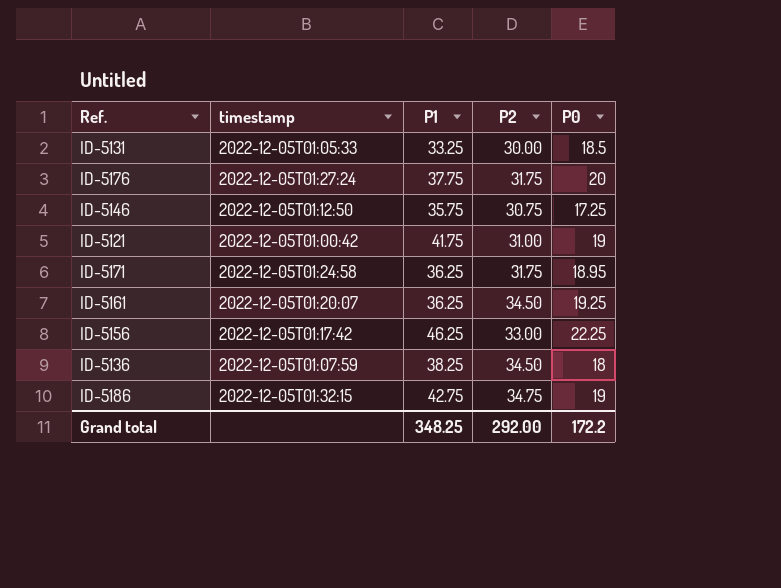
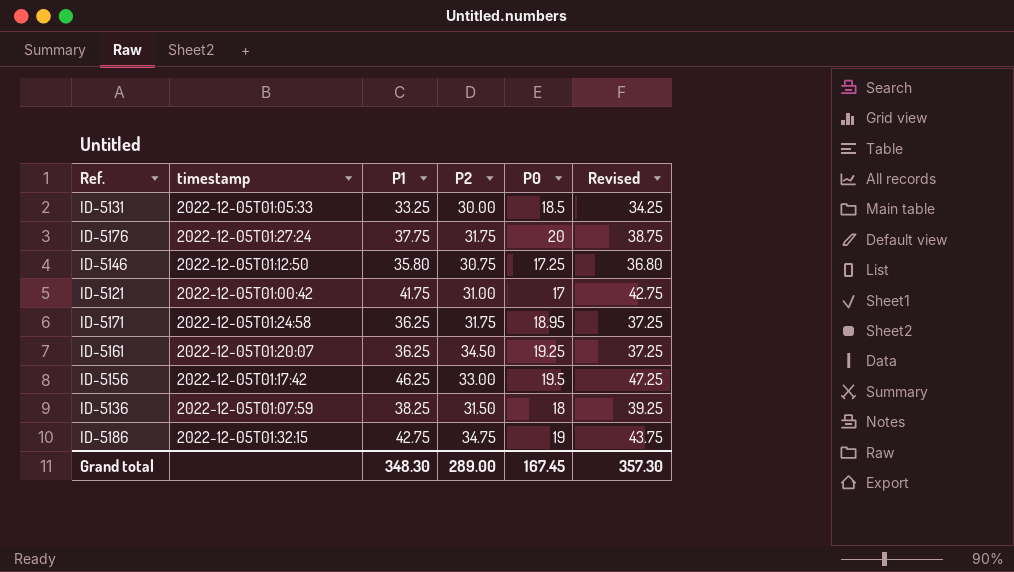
column Revised | formula: none -> [P1] + 1
ID-5146 | P1: 35.75 -> 35.80
ID-5121 | P0: 19 -> 17
ID-5156 | P0: 22.25 -> 19.5
ID-5136 | P2: 34.50 -> 31.50
Grand total | P1: 348.25 -> 348.30
Grand total | P2: 292.00 -> 289.00
Grand total | P0: 172.2 -> 167.45

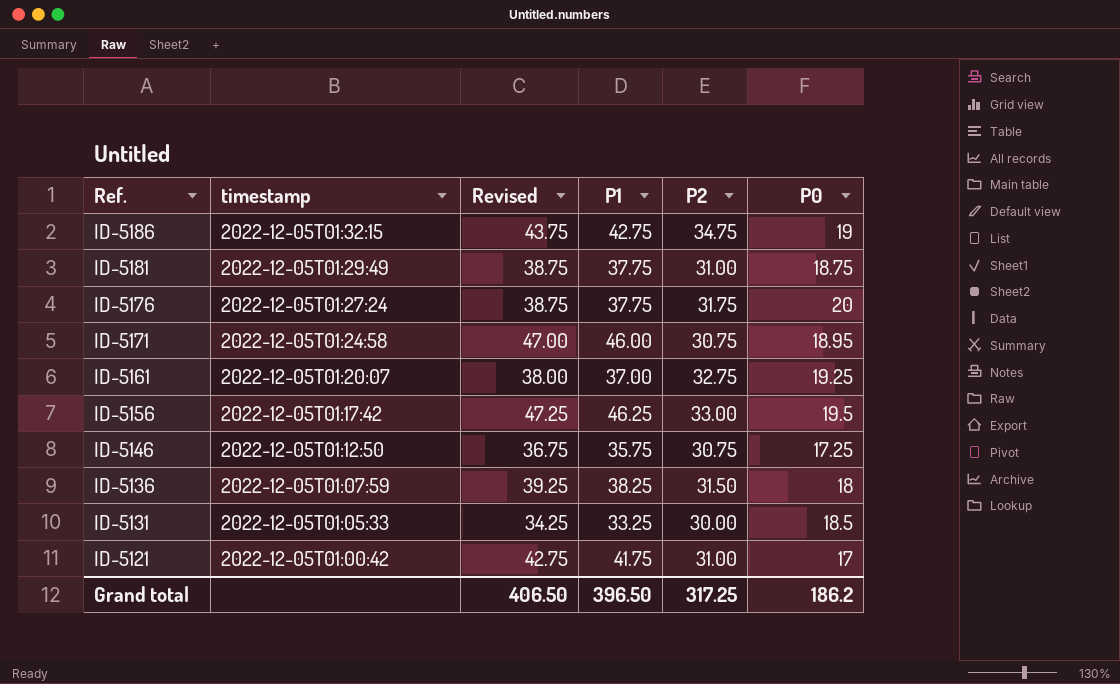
row order: none -> Ref. descending
column Revised | position: 6 -> 3
row ID-5181: none -> 2022-12-05T01:29:49 | 38.75 | 37.75 | 31.00 | 18.75
ID-5171 | Revised: 37.25 -> 47.00
ID-5171 | P1: 36.25 -> 46.00
ID-5171 | P2: 31.75 -> 30.75
ID-5161 | Revised: 37.25 -> 38.00
ID-5161 | P1: 36.25 -> 37.00
ID-5161 | P2: 34.50 -> 32.75
ID-5146 | Revised: 36.80 -> 36.75
ID-5146 | P1: 35.80 -> 35.75
Grand total | Revised: 357.30 -> 406.50
Grand total | P1: 348.30 -> 396.50
Grand total | P2: 289.00 -> 317.25
Grand total | P0: 167.45 -> 186.2

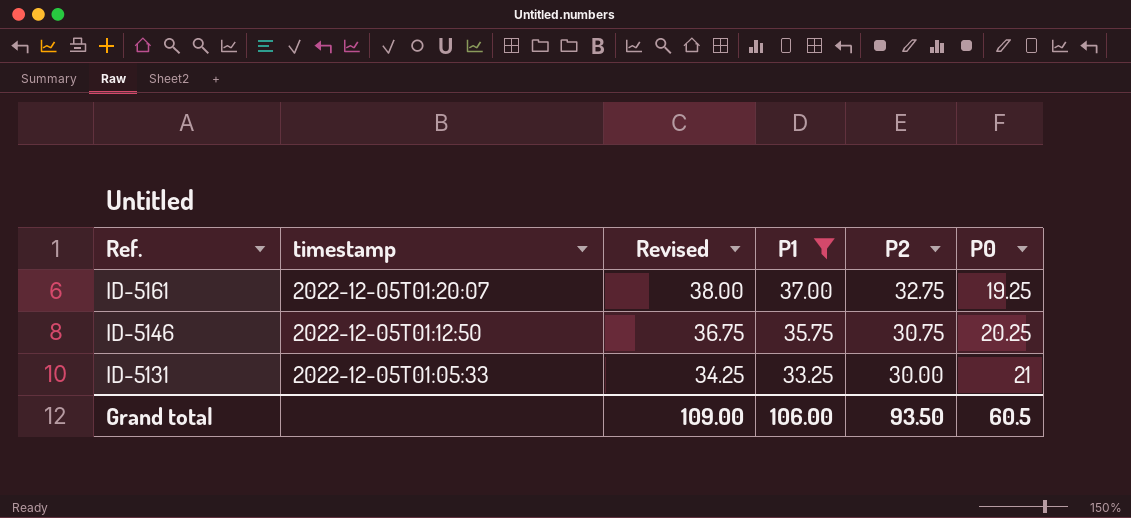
filter: none -> P1 <= 37.00
ID-5146 | P0: 17.25 -> 20.25
ID-5131 | P0: 18.5 -> 21
Grand total | Revised: 406.50 -> 109.00
Grand total | P1: 396.50 -> 106.00
Grand total | P2: 317.25 -> 93.50
Grand total | P0: 186.2 -> 60.5

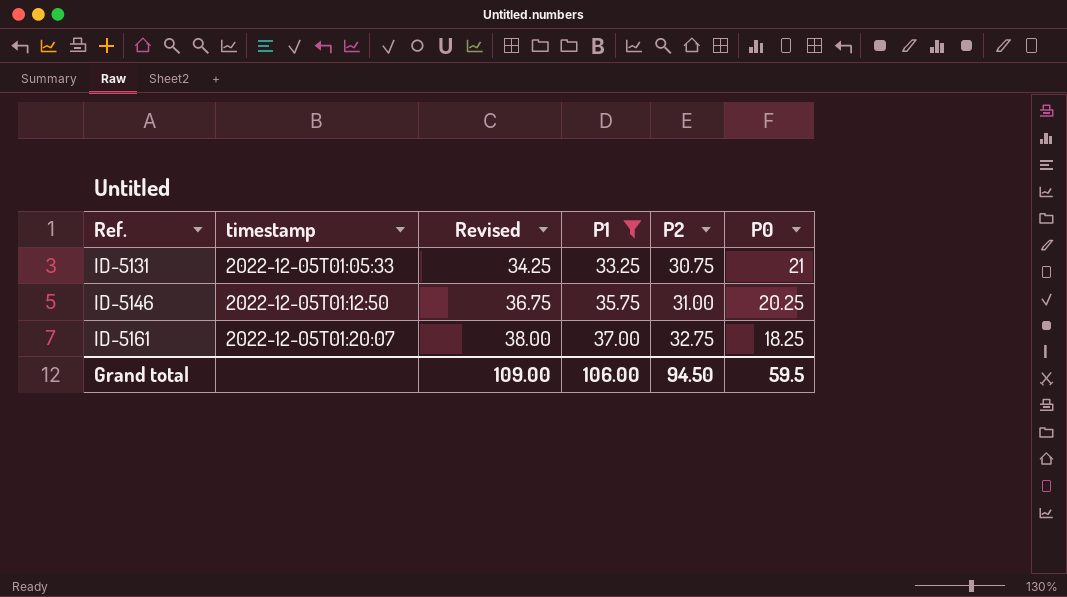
row order: Ref. descending -> Ref. ascending
ID-5131 | P2: 30.00 -> 30.75
ID-5146 | P2: 30.75 -> 31.00
ID-5161 | P0: 19.25 -> 18.25
Grand total | P2: 93.50 -> 94.50
Grand total | P0: 60.5 -> 59.5

